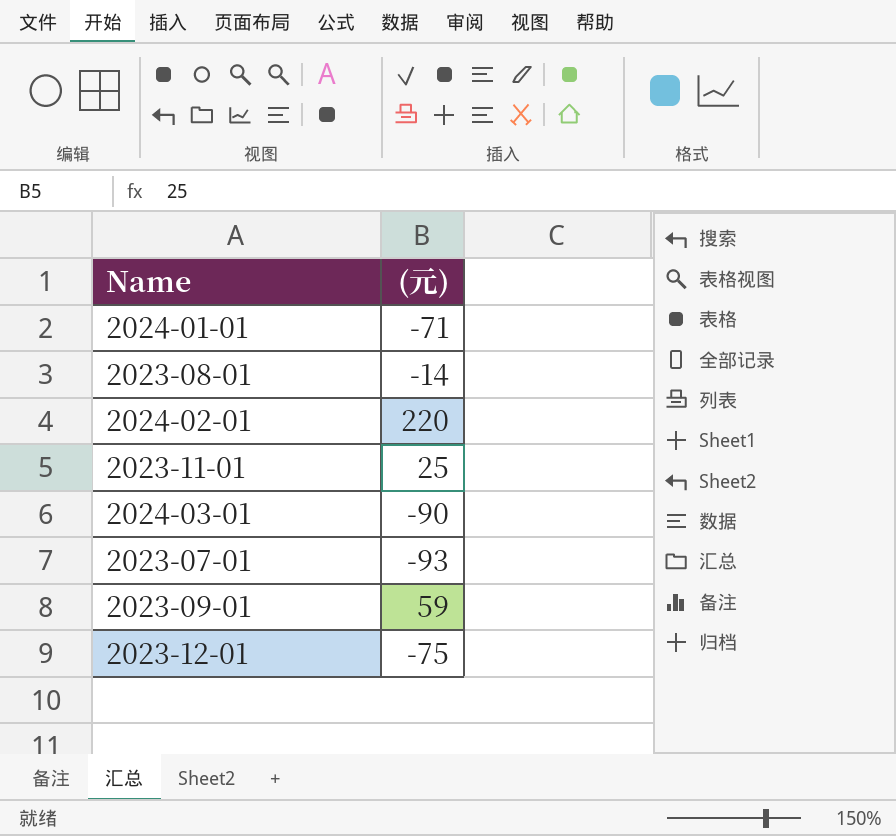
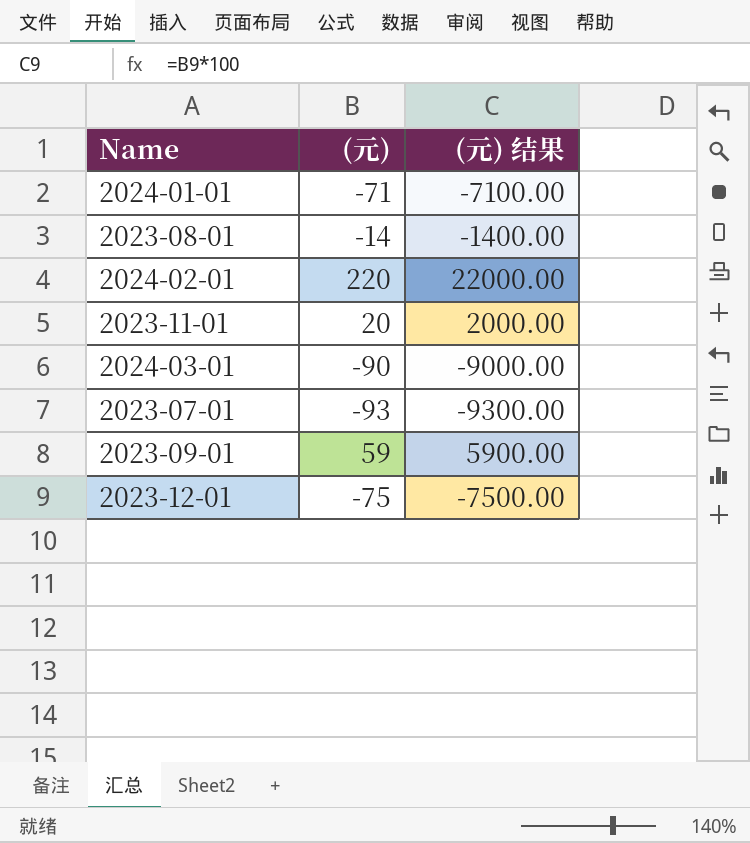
column (元) 结果 | formula: none -> [(元)] * 100
2023-11-01 | (元): 25 -> 20

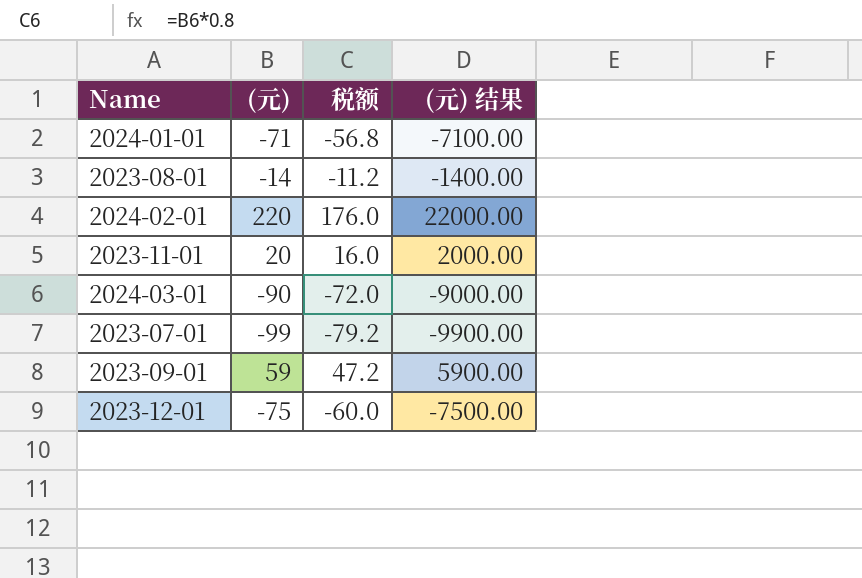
column 税额 | formula: none -> [(元)] * 0.8
2023-07-01 | (元): -93 -> -99
2023-07-01 | (元) 结果: -9300.00 -> -9900.00

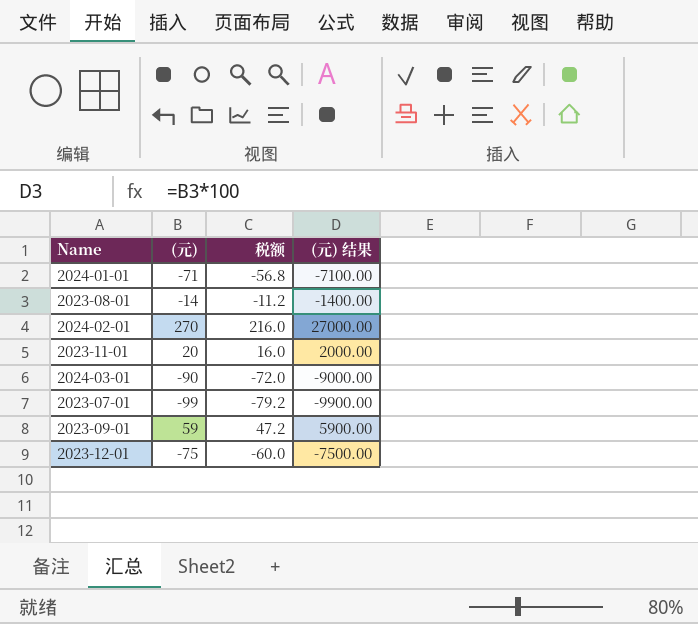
2024-02-01 | (元): 220 -> 270
2024-02-01 | 税额: 176.0 -> 216.0
2024-02-01 | (元) 结果: 22000.00 -> 27000.00

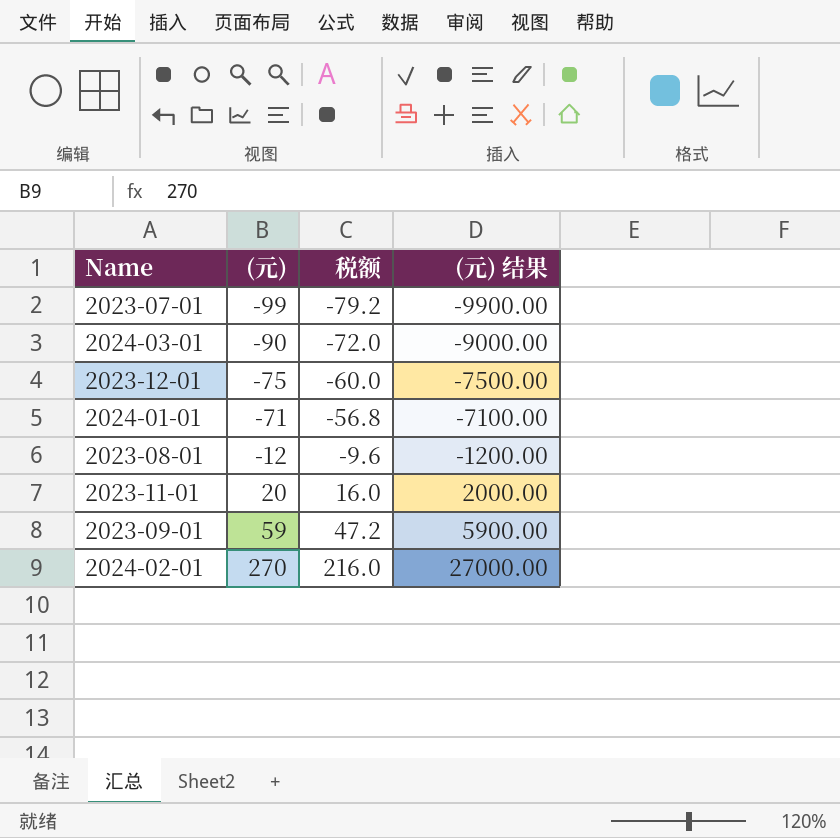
row order: none -> (元) ascending
2023-08-01 | (元): -14 -> -12
2023-08-01 | 税额: -11.2 -> -9.6
2023-08-01 | (元) 结果: -1400.00 -> -1200.00

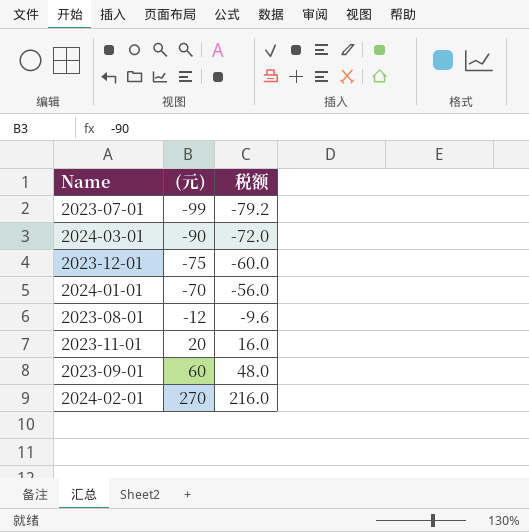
column (元) 结果 | formula: [(元)] * 100 -> none
2024-01-01 | (元): -71 -> -70
2024-01-01 | 税额: -56.8 -> -56.0
2023-09-01 | (元): 59 -> 60
2023-09-01 | 税额: 47.2 -> 48.0

